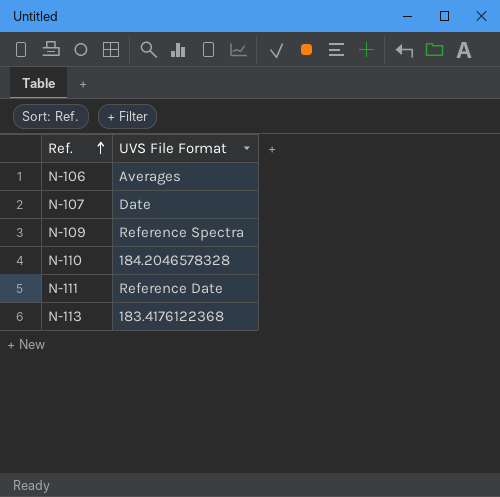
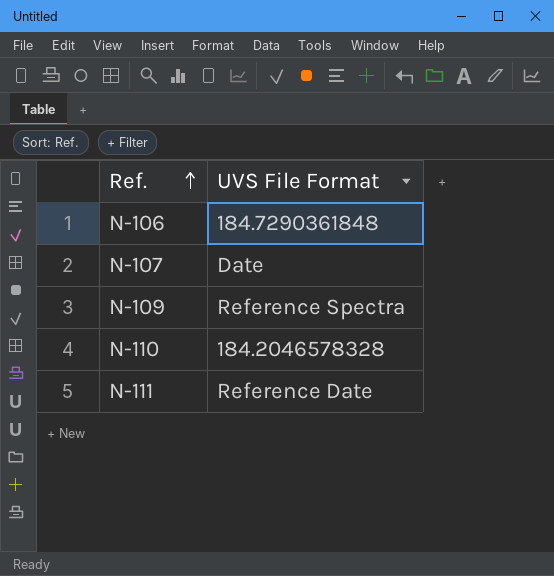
row N-113: 183.4176122368 -> none
N-106 | UVS File Format: Averages -> 184.7290361848

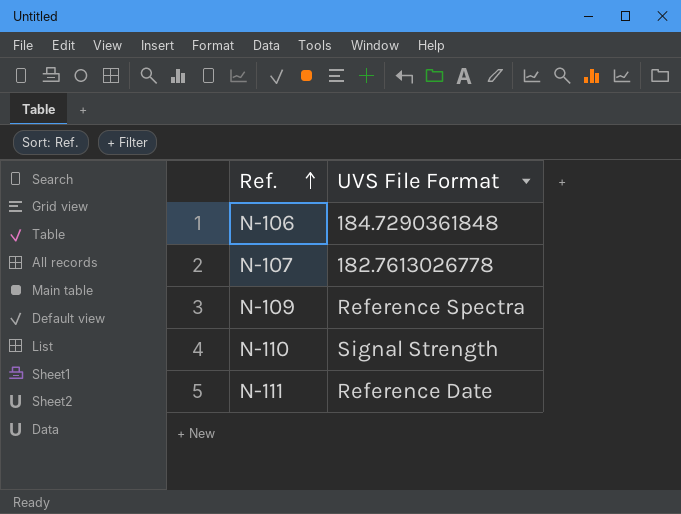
N-107 | UVS File Format: Date -> 182.7613026778
N-110 | UVS File Format: 184.2046578328 -> Signal Strength

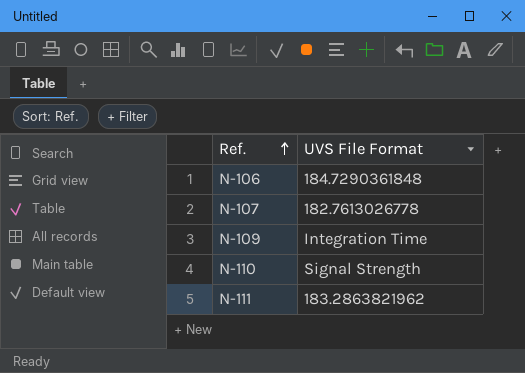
N-109 | UVS File Format: Reference Spectra -> Integration Time
N-111 | UVS File Format: Reference Date -> 183.2863821962

